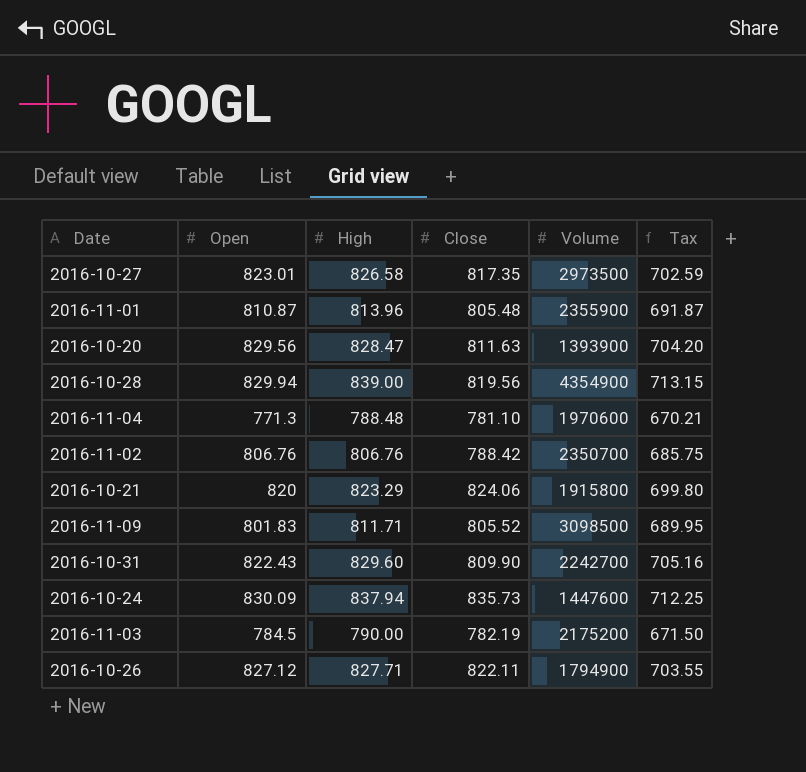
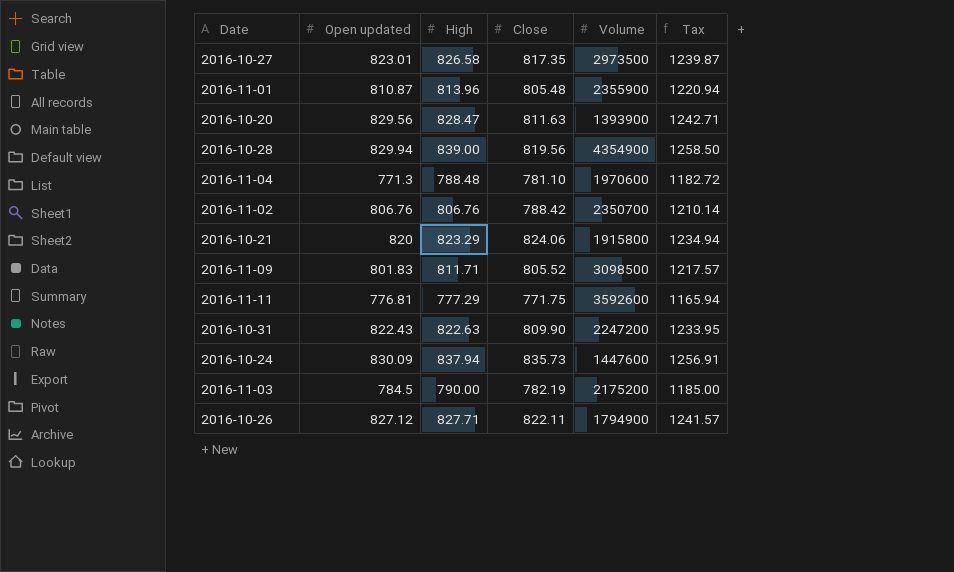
column name: Open -> Open updated
column Tax | formula: [High] * 0.85 -> [High] * 1.5
row 2016-11-11: none -> 776.81 | 777.29 | 771.75 | 3592600 | 1165.94
2016-10-31 | High: 829.60 -> 822.63
2016-10-31 | Volume: 2242700 -> 2247200

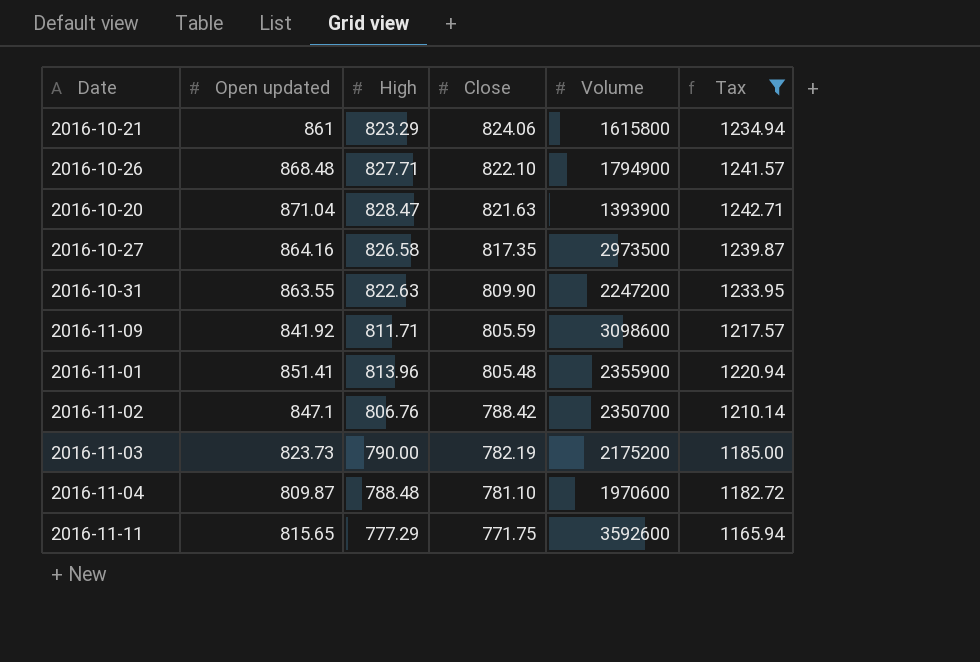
filter: none -> Tax <= 1242.71
row order: none -> Close descending
2016-10-21 | Open updated: 820 -> 861
2016-10-21 | Volume: 1915800 -> 1615800
2016-10-26 | Open updated: 827.12 -> 868.48
2016-10-26 | Close: 822.11 -> 822.10
2016-10-20 | Open updated: 829.56 -> 871.04
2016-10-20 | Close: 811.63 -> 821.63
2016-10-27 | Open updated: 823.01 -> 864.16
2016-10-31 | Open updated: 822.43 -> 863.55
2016-11-09 | Open updated: 801.83 -> 841.92
2016-11-09 | Close: 805.52 -> 805.59
2016-11-09 | Volume: 3098500 -> 3098600
2016-11-01 | Open updated: 810.87 -> 851.41
2016-11-02 | Open updated: 806.76 -> 847.1
2016-11-03 | Open updated: 784.5 -> 823.73
2016-11-04 | Open updated: 771.3 -> 809.87
2016-11-11 | Open updated: 776.81 -> 815.65

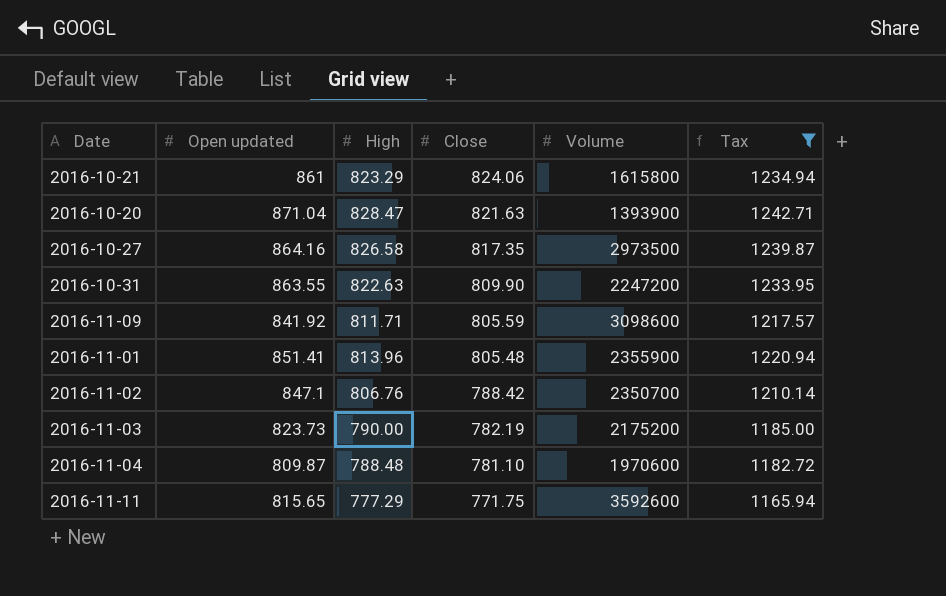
row 2016-10-26: 868.48 | 827.71 | 822.10 | 1794900 | 1241.57 -> none

